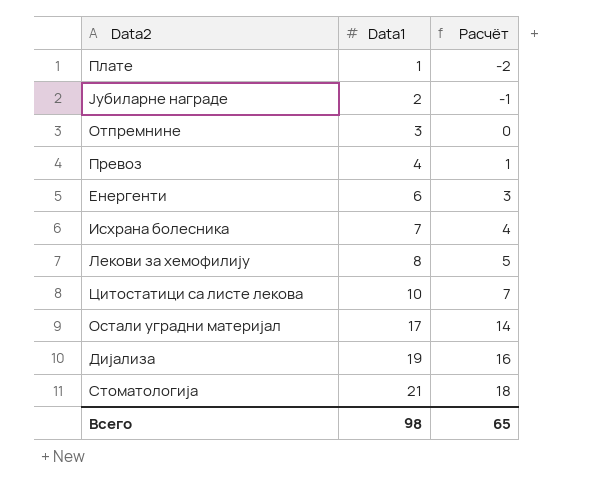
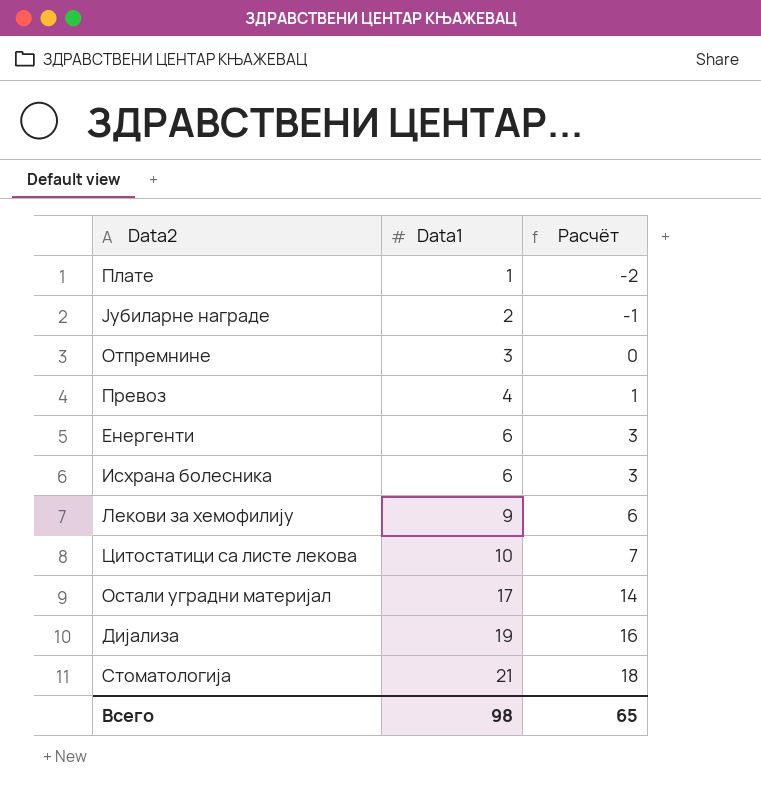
Исхрана болесника | Data1: 7 -> 6
Исхрана болесника | Расчёт: 4 -> 3
Лекови за хемофилију | Data1: 8 -> 9
Лекови за хемофилију | Расчёт: 5 -> 6

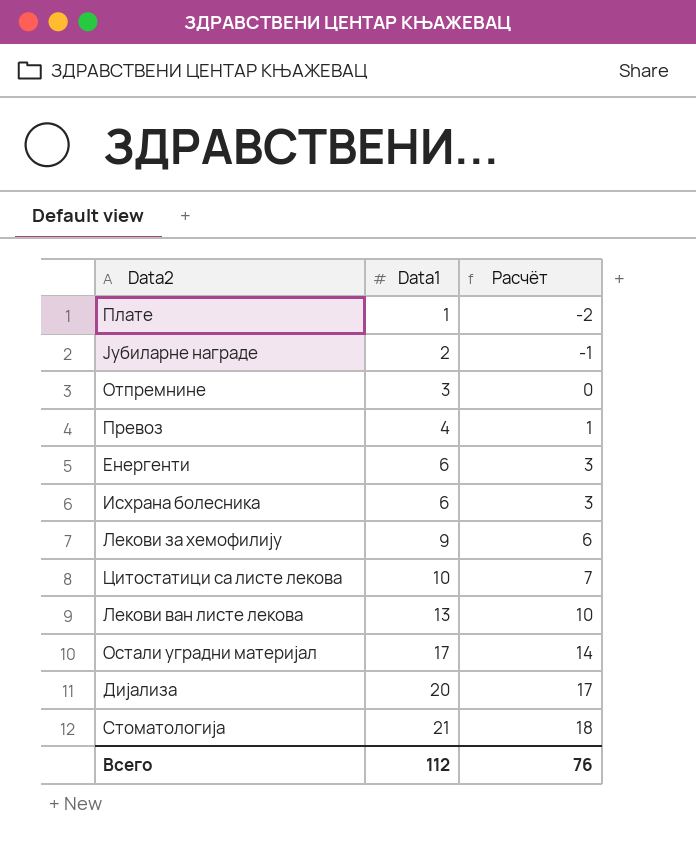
row Лекови ван листе лекова: none -> 13 | 10
Дијализа | Data1: 19 -> 20
Дијализа | Расчёт: 16 -> 17
Всего | Data1: 98 -> 112
Всего | Расчёт: 65 -> 76

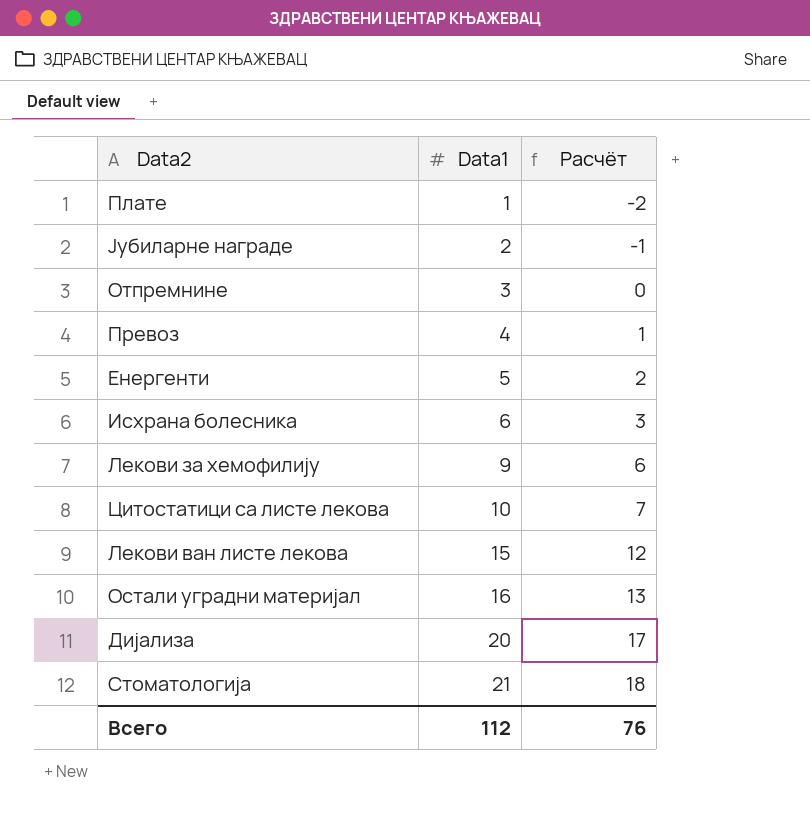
Енергенти | Data1: 6 -> 5
Енергенти | Расчёт: 3 -> 2
Лекови ван листе лекова | Data1: 13 -> 15
Лекови ван листе лекова | Расчёт: 10 -> 12
Остали уградни материјал | Data1: 17 -> 16
Остали уградни материјал | Расчёт: 14 -> 13

